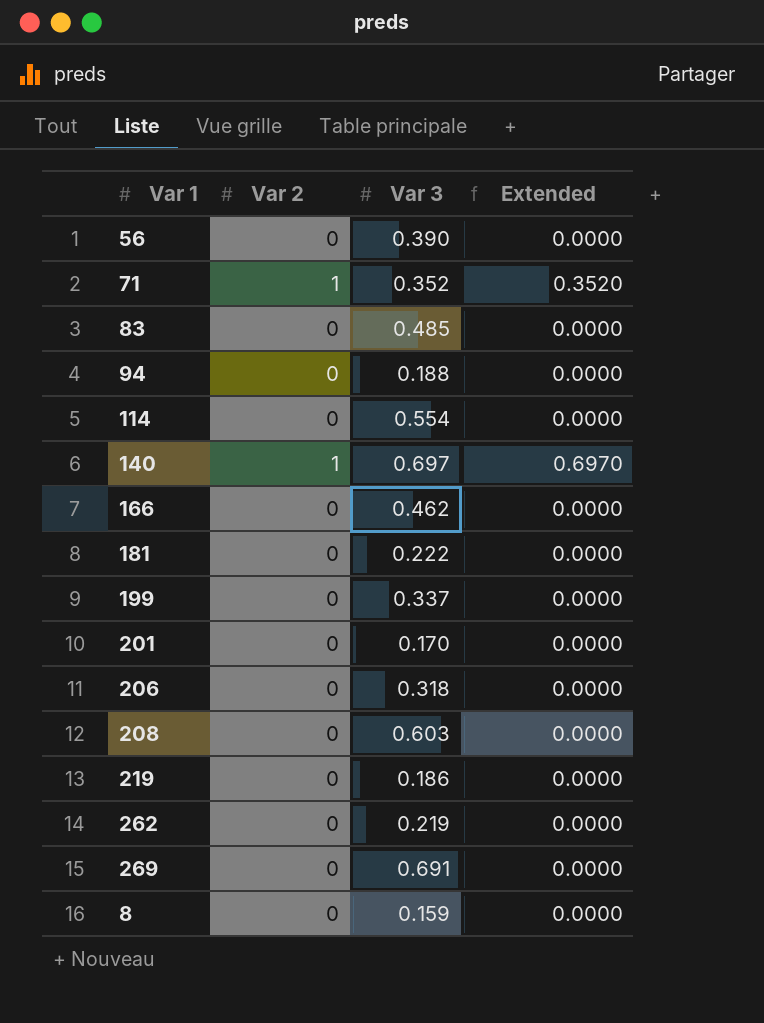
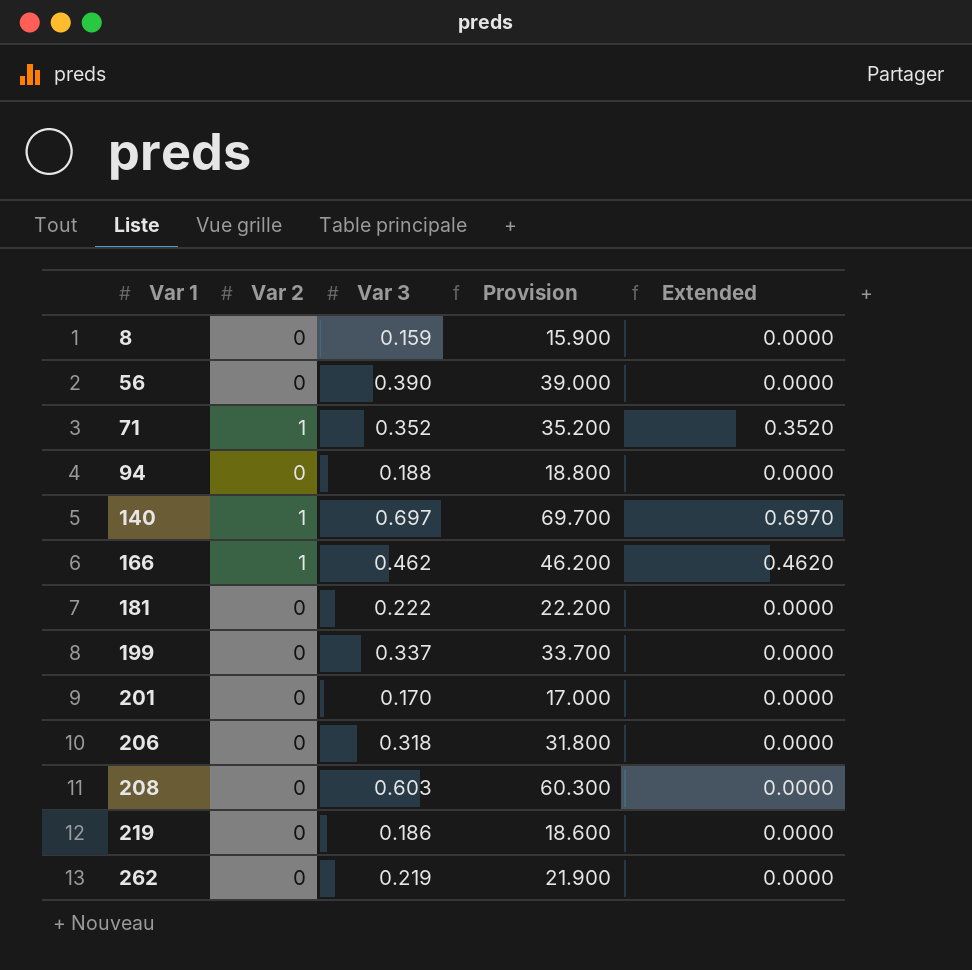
row order: none -> Var 1 ascending
column Provision | formula: none -> [Var 3] * 100
row 83: 0 | 0.485 | 0.0000 -> none
row 114: 0 | 0.554 | 0.0000 -> none
row 269: 0 | 0.691 | 0.0000 -> none
166 | Var 2: 0 -> 1
166 | Extended: 0.0000 -> 0.4620

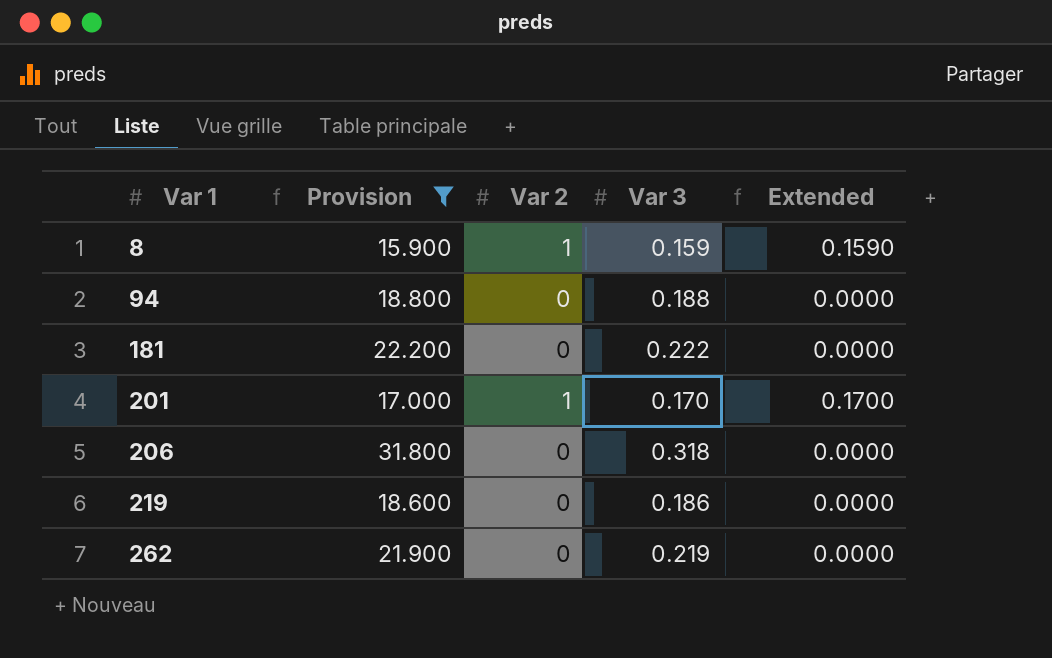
filter: none -> Provision <= 31.800
column Provision | position: 4 -> 2
8 | Var 2: 0 -> 1
8 | Extended: 0.0000 -> 0.1590
201 | Var 2: 0 -> 1
201 | Extended: 0.0000 -> 0.1700

